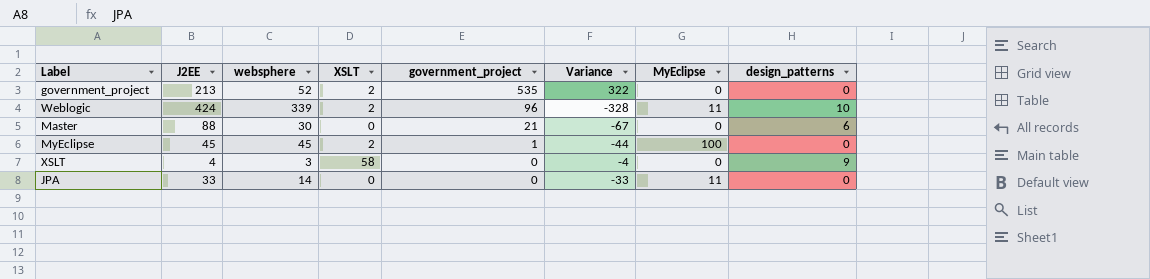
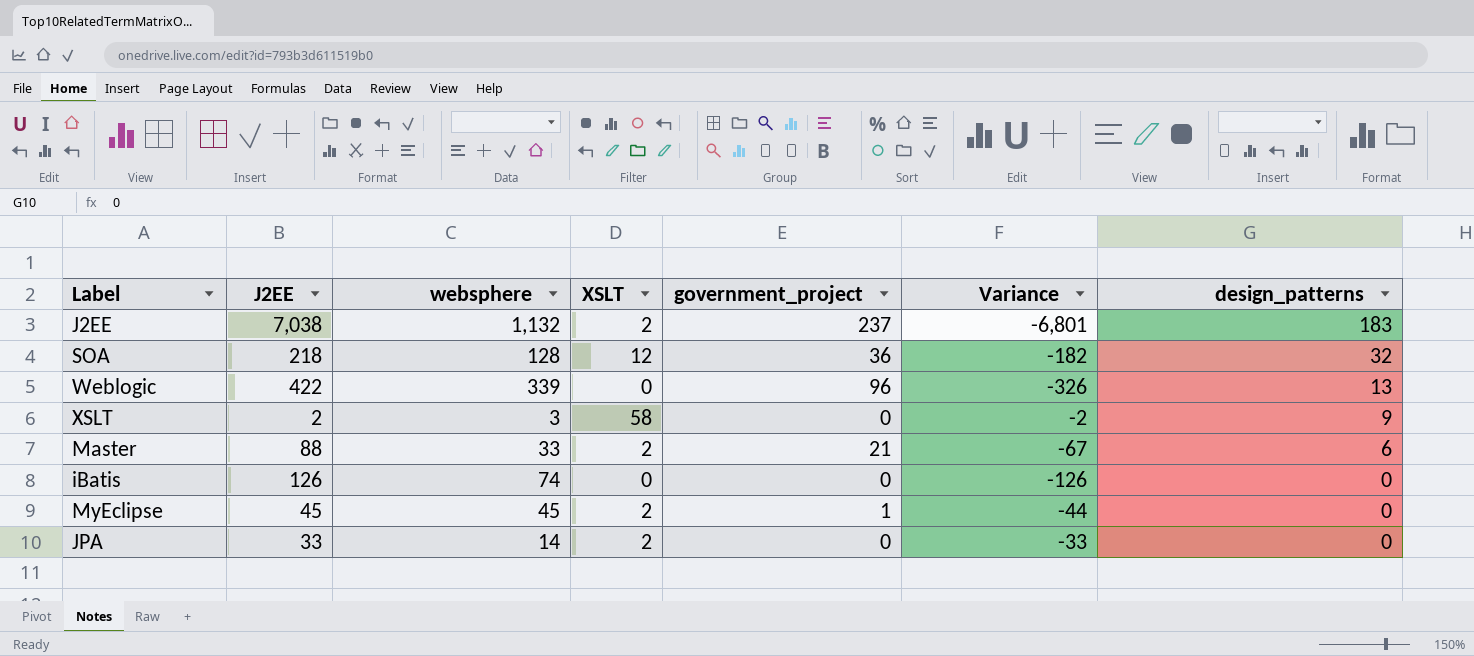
row order: government_project descending -> design_patterns descending
column MyEclipse | position: 7 -> none
row government_project: 213 | 52 | 2 | 535 | 322 | 0 | 0 -> none
row J2EE: none -> 7,038 | 1,132 | 2 | 237 | -6,801 | 183
row SOA: none -> 218 | 128 | 12 | 36 | -182 | 32
Weblogic | J2EE: 424 -> 422
Weblogic | XSLT: 2 -> 0
Weblogic | Variance: -328 -> -326
Weblogic | design_patterns: 10 -> 13
XSLT | J2EE: 4 -> 2
XSLT | Variance: -4 -> -2
Master | websphere: 30 -> 33
Master | XSLT: 0 -> 2
row iBatis: none -> 126 | 74 | 0 | 0 | -126 | 0
JPA | XSLT: 0 -> 2

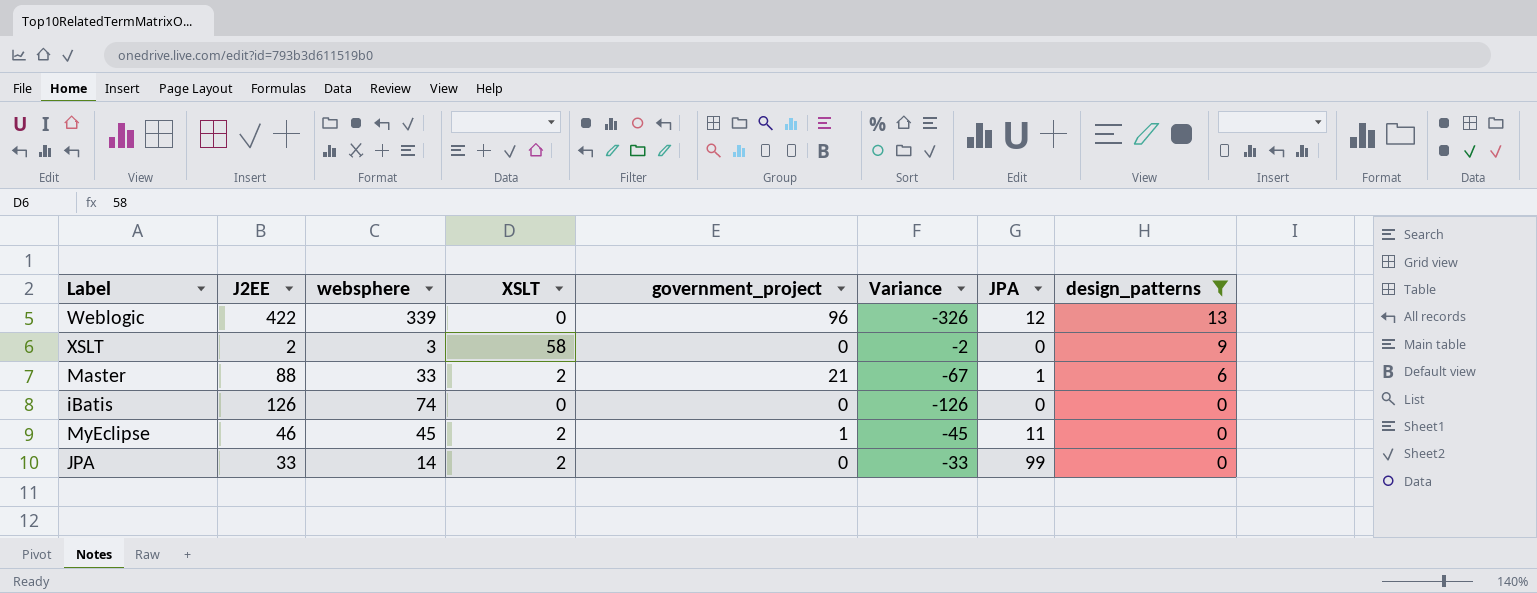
filter: none -> design_patterns <= 13
column JPA | position: none -> 7
MyEclipse | J2EE: 45 -> 46
MyEclipse | Variance: -44 -> -45

